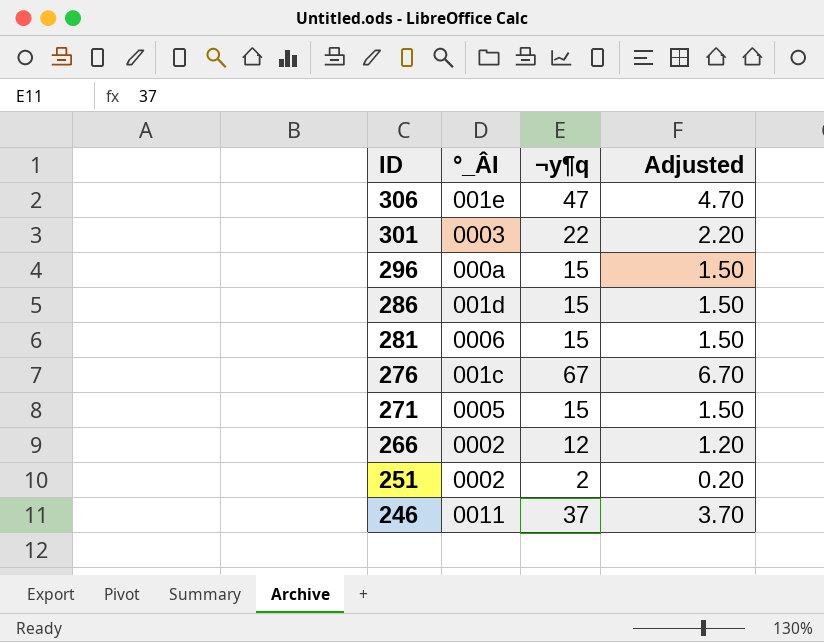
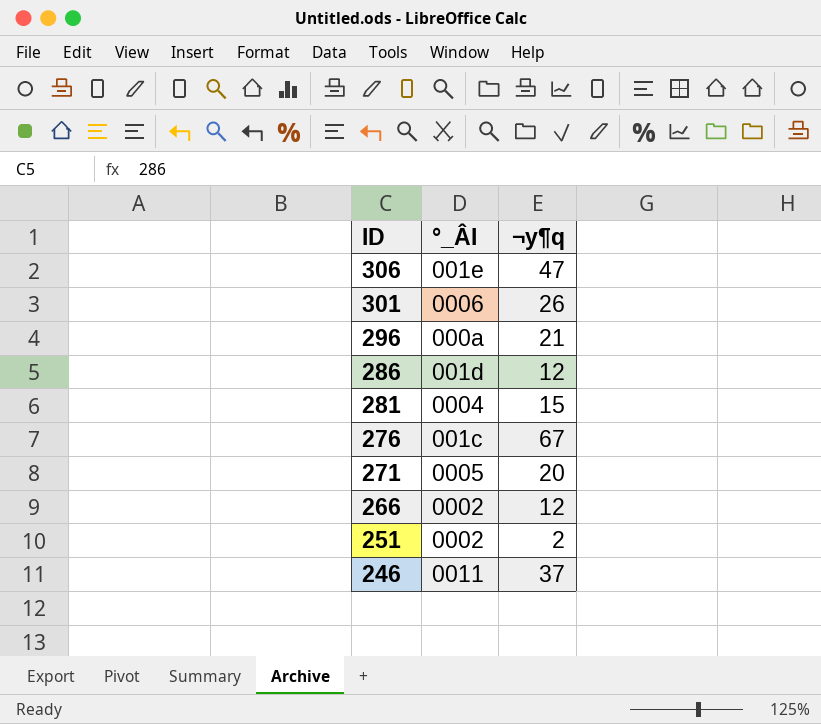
column Adjusted | formula: [¬y¶q] * 0.1 -> none
301 | °_ÂI: 0003 -> 0006
301 | ¬y¶q: 22 -> 26
296 | ¬y¶q: 15 -> 21
286 | ¬y¶q: 15 -> 12
281 | °_ÂI: 0006 -> 0004
271 | ¬y¶q: 15 -> 20

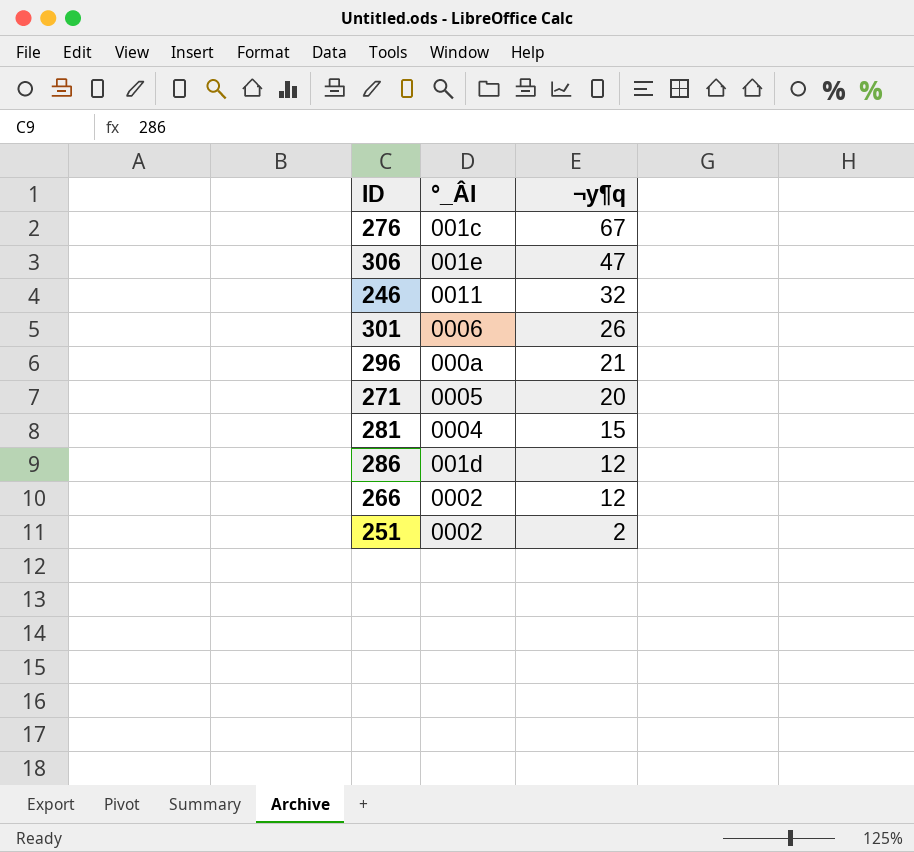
row order: ID descending -> ¬y¶q descending
246 | ¬y¶q: 37 -> 32

